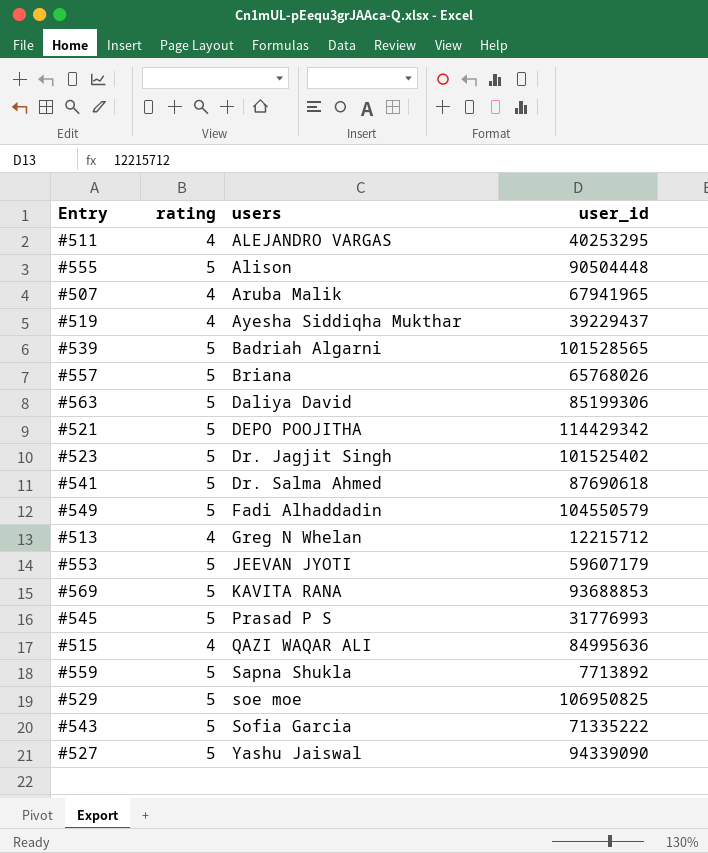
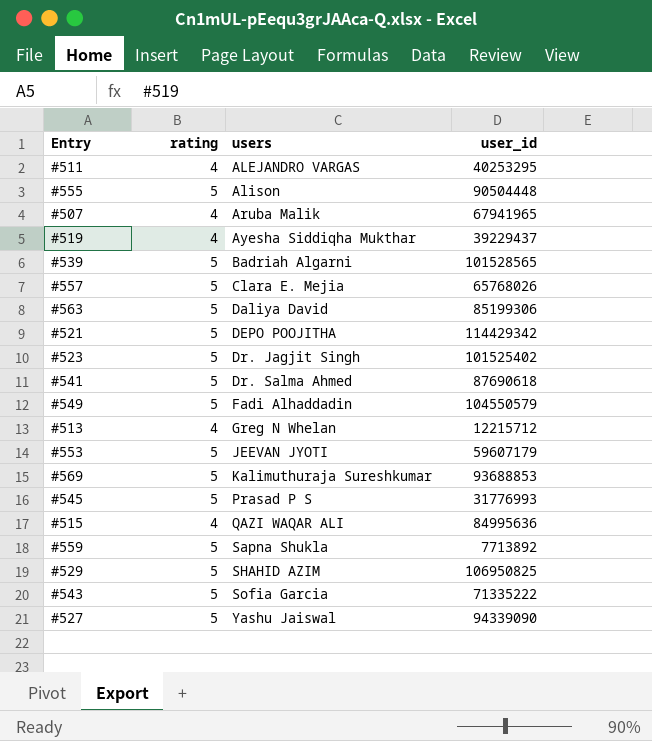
#557 | users: Briana -> Clara E. Mejia
#569 | users: KAVITA RANA -> Kalimuthuraja Sureshkumar
#529 | users: soe moe -> SHAHID AZIM

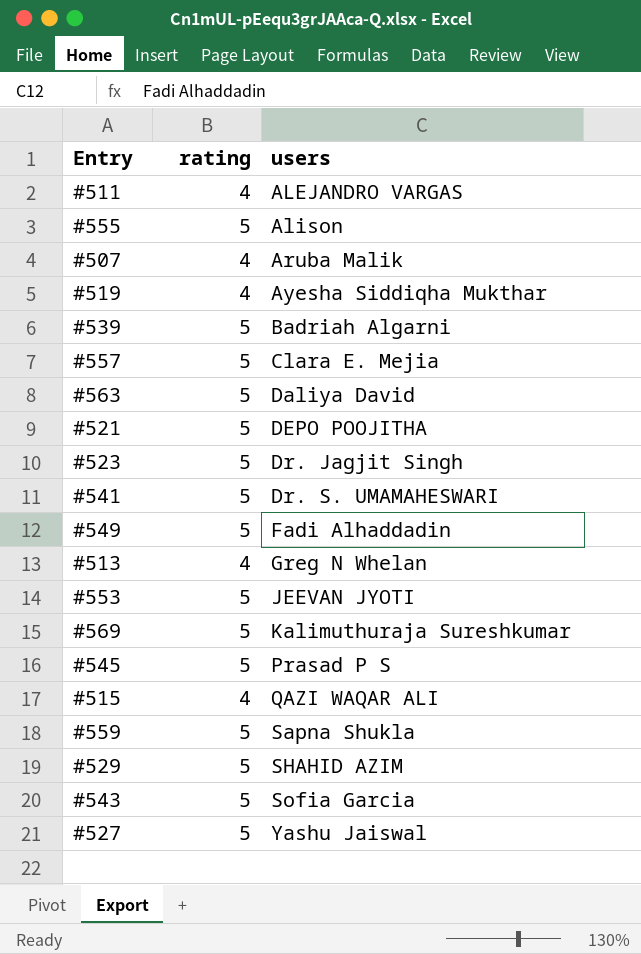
column user_id | position: 4 -> none
#541 | users: Dr. Salma Ahmed -> Dr. S. UMAMAHESWARI

